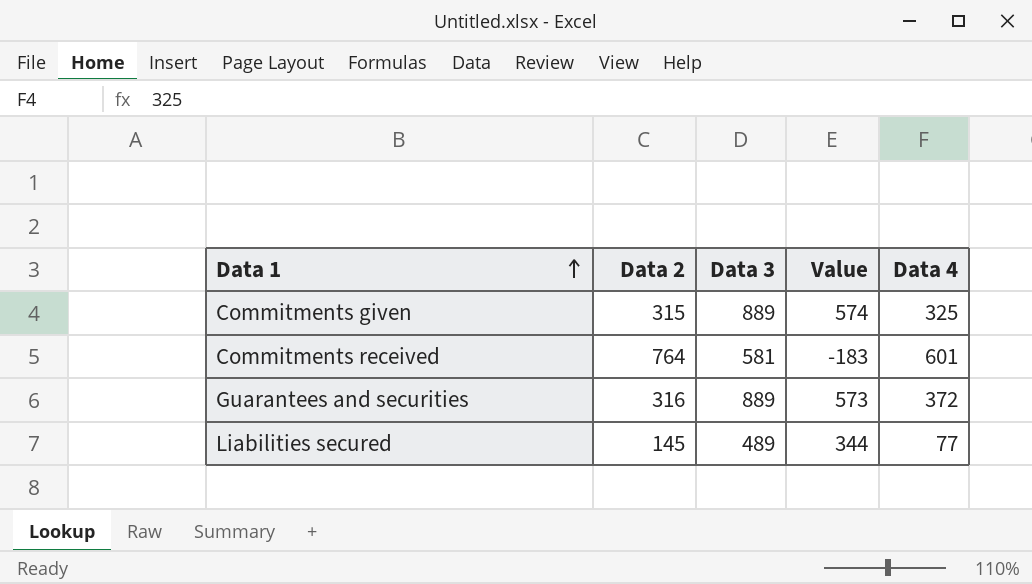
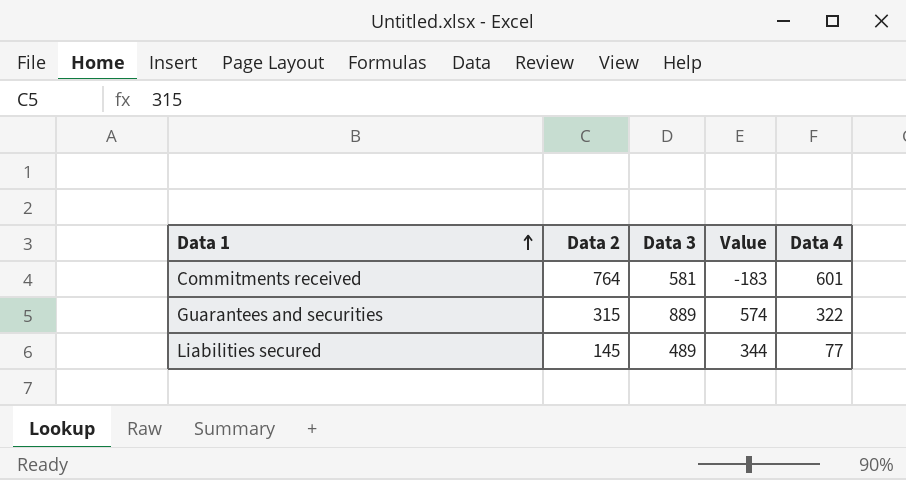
row Commitments given: 315 | 889 | 574 | 325 -> none
Guarantees and securities | Data 2: 316 -> 315
Guarantees and securities | Value: 573 -> 574
Guarantees and securities | Data 4: 372 -> 322

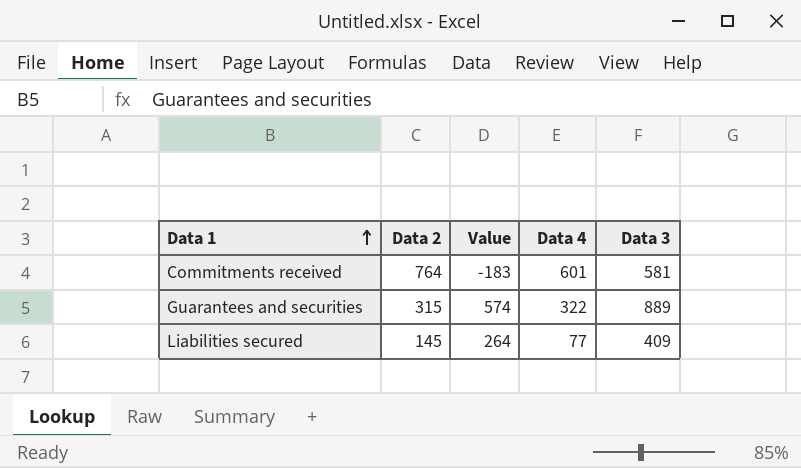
column Data 3 | position: 3 -> 5
Liabilities secured | Value: 344 -> 264
Liabilities secured | Data 3: 489 -> 409

